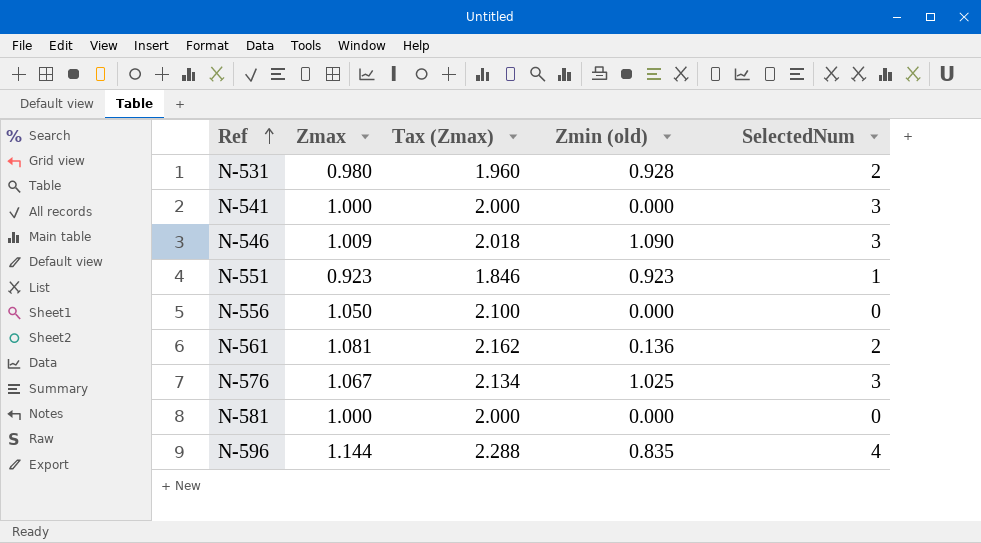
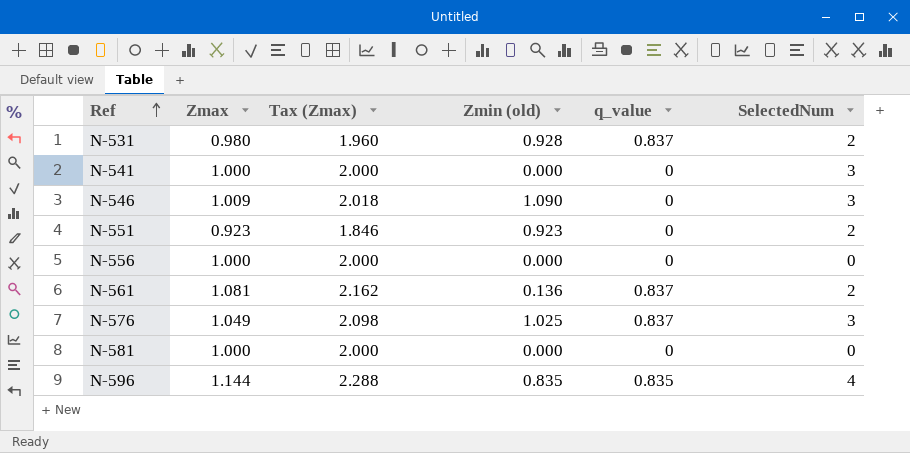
column q_value | position: none -> 5
N-551 | SelectedNum: 1 -> 2
N-556 | Zmax: 1.050 -> 1.000
N-556 | Tax (Zmax): 2.100 -> 2.000
N-576 | Zmax: 1.067 -> 1.049
N-576 | Tax (Zmax): 2.134 -> 2.098

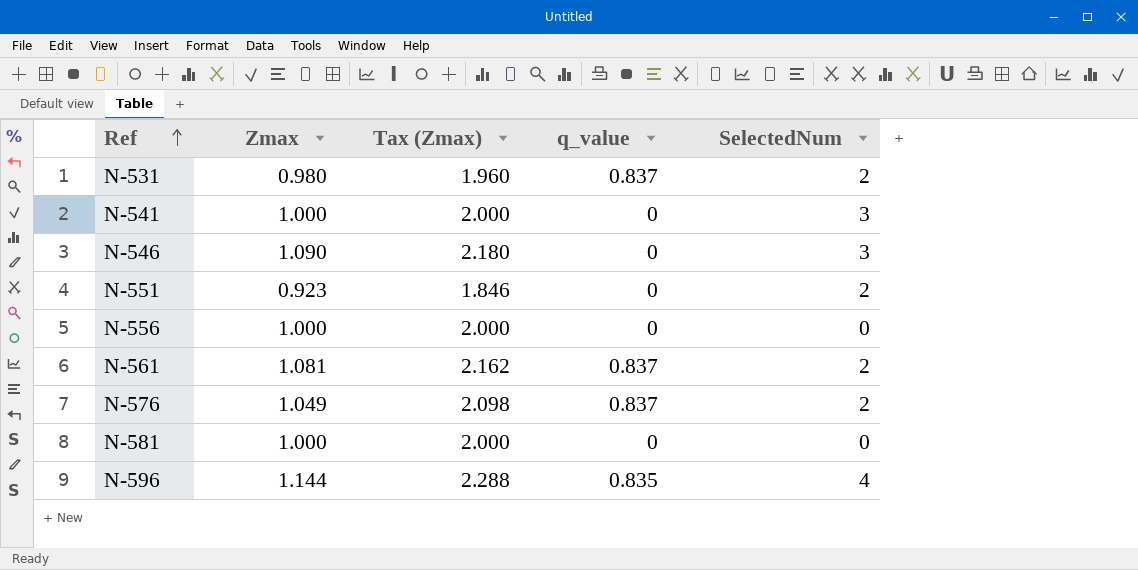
column Zmin (old) | position: 4 -> none
N-546 | Zmax: 1.009 -> 1.090
N-546 | Tax (Zmax): 2.018 -> 2.180
N-576 | SelectedNum: 3 -> 2

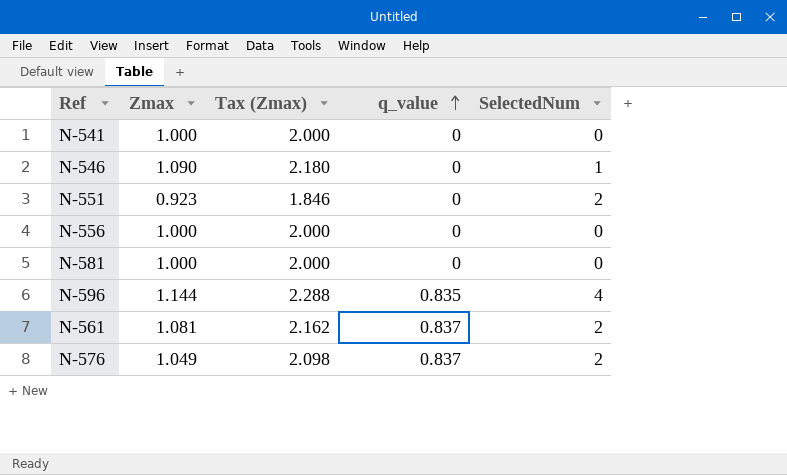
row order: Ref ascending -> q_value ascending
row N-531: 0.980 | 1.960 | 0.837 | 2 -> none
N-541 | SelectedNum: 3 -> 0
N-546 | SelectedNum: 3 -> 1

